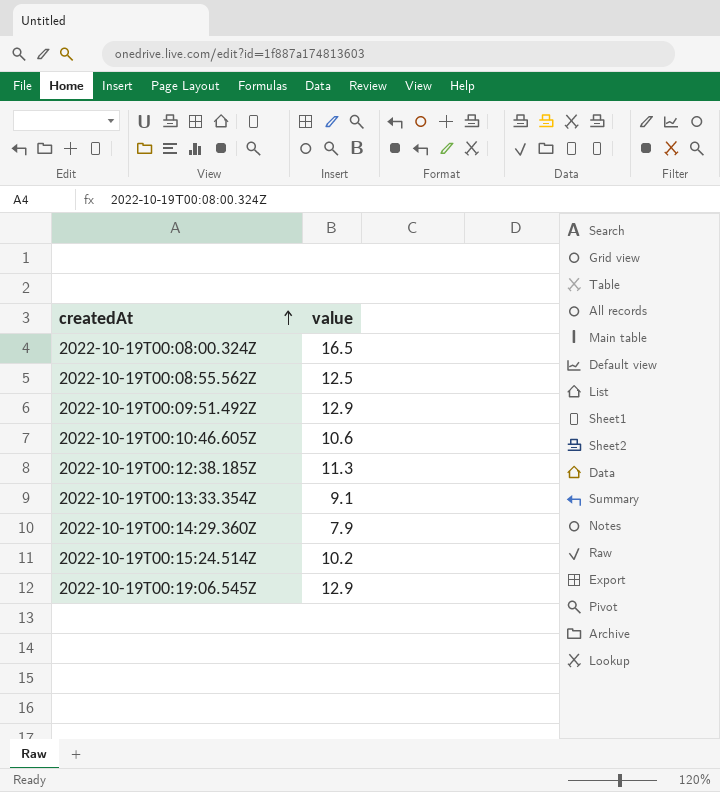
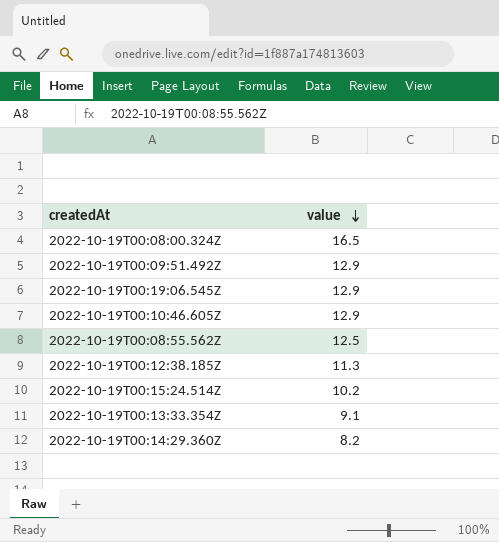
row order: createdAt ascending -> value descending
2022-10-19T00:10:46.605Z | value: 10.6 -> 12.9
2022-10-19T00:14:29.360Z | value: 7.9 -> 8.2

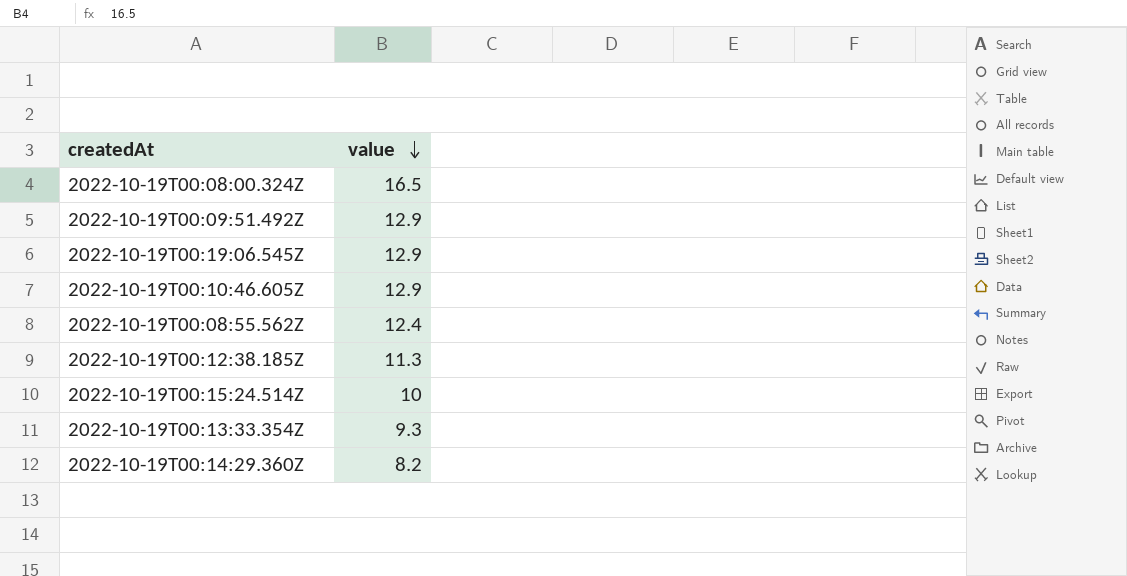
2022-10-19T00:08:55.562Z | value: 12.5 -> 12.4
2022-10-19T00:15:24.514Z | value: 10.2 -> 10
2022-10-19T00:13:33.354Z | value: 9.1 -> 9.3

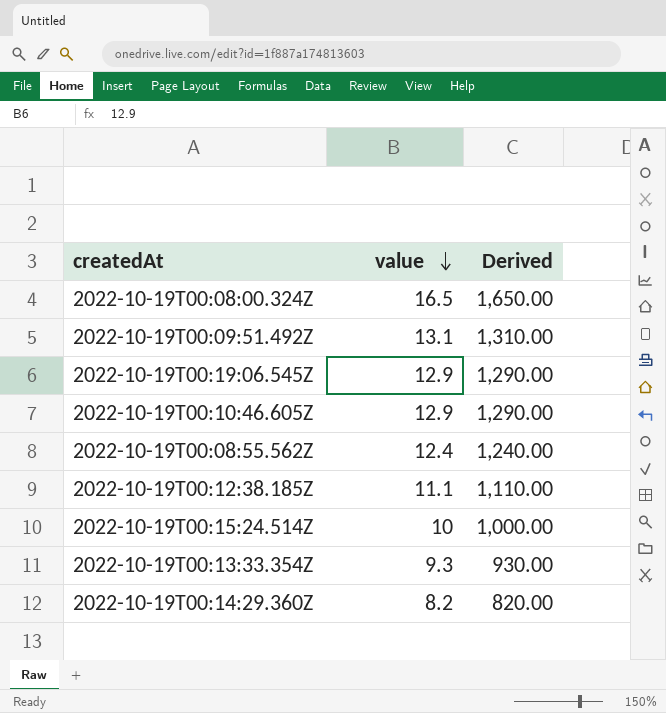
column Derived | formula: none -> [value] * 100
2022-10-19T00:09:51.492Z | value: 12.9 -> 13.1
2022-10-19T00:12:38.185Z | value: 11.3 -> 11.1

